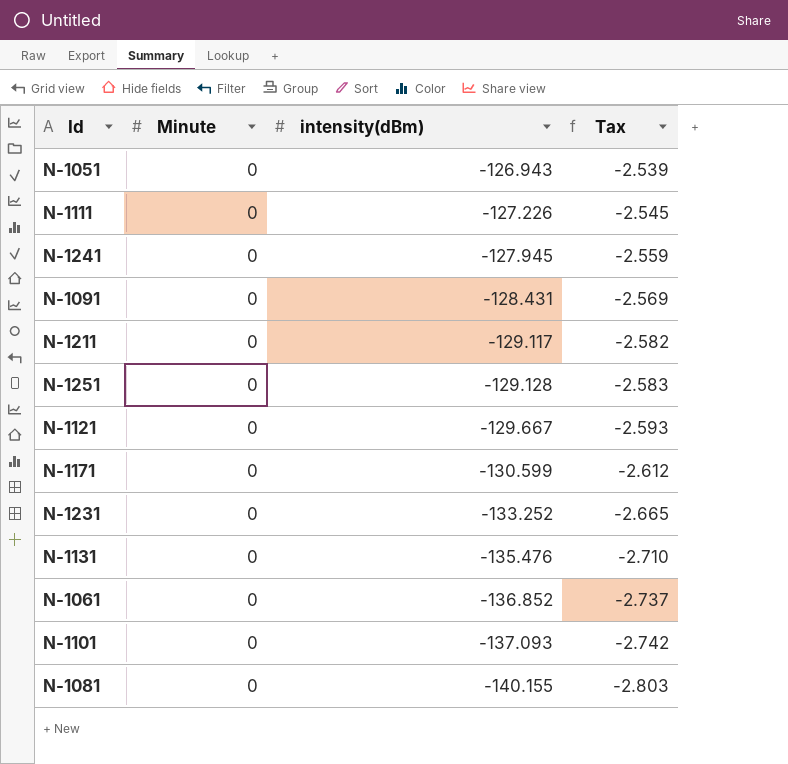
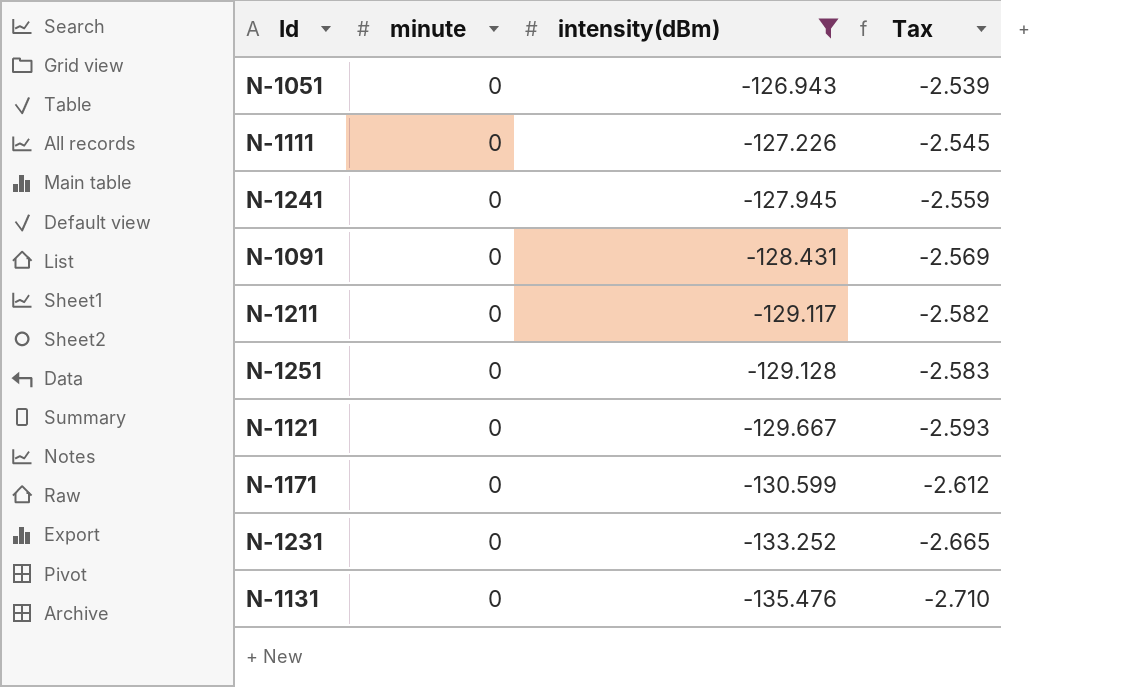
filter: none -> intensity(dBm) >= -135.476
column name: Minute -> minute

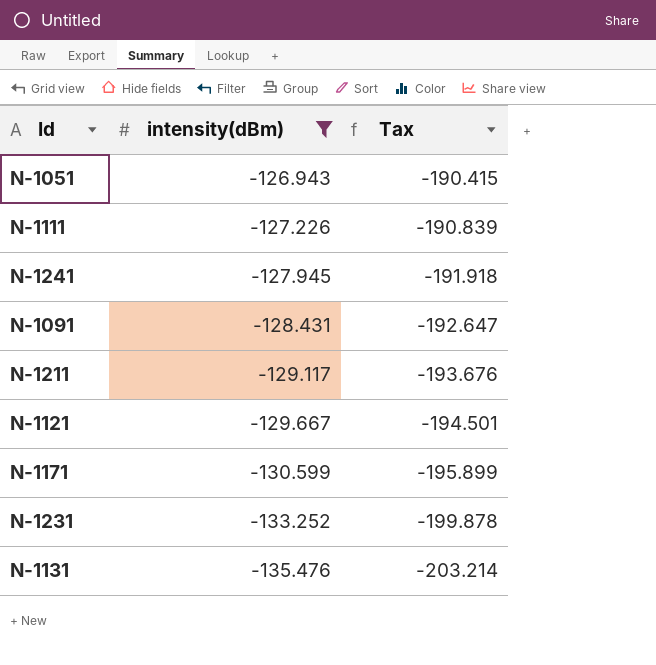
column minute | position: 2 -> none
column Tax | formula: [intensity(dBm)] * 0.02 -> [intensity(dBm)] * 1.5
row N-1251: 0 | -129.128 | -2.583 -> none

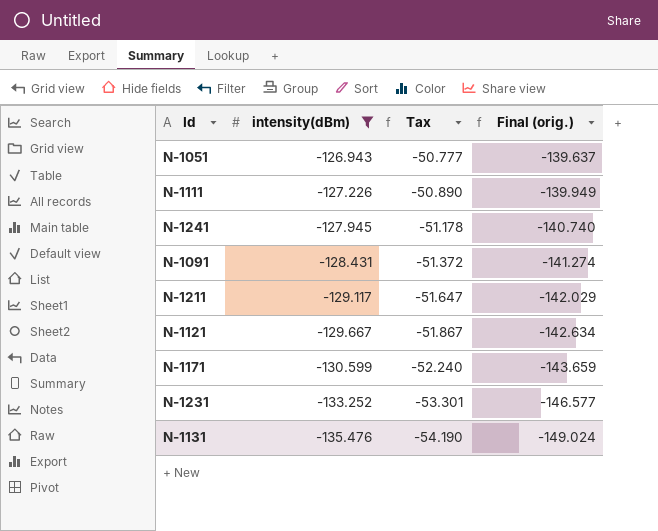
column Tax | formula: [intensity(dBm)] * 1.5 -> [intensity(dBm)] * 0.4
column Final (orig.) | formula: none -> [intensity(dBm)] * 1.1

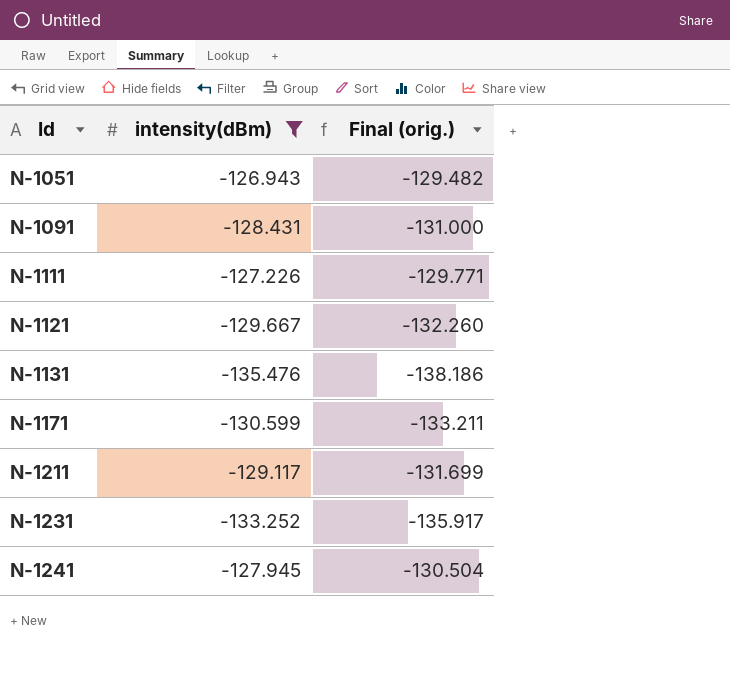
row order: intensity(dBm) descending -> Id ascending
column Tax | formula: [intensity(dBm)] * 0.4 -> none
column Final (orig.) | formula: [intensity(dBm)] * 1.1 -> [intensity(dBm)] * 1.02

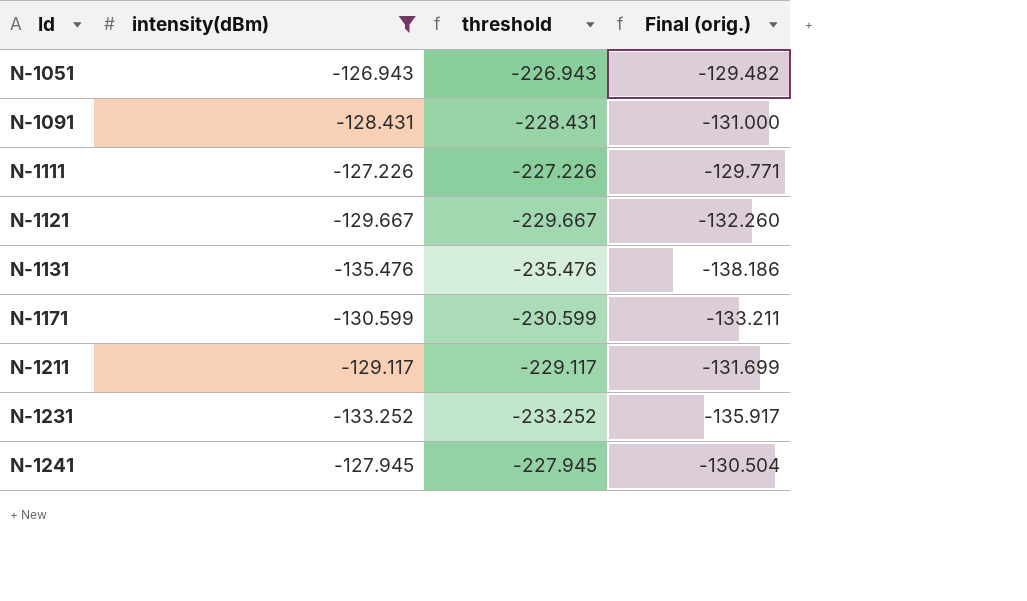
column threshold | formula: none -> [intensity(dBm)] - 100

